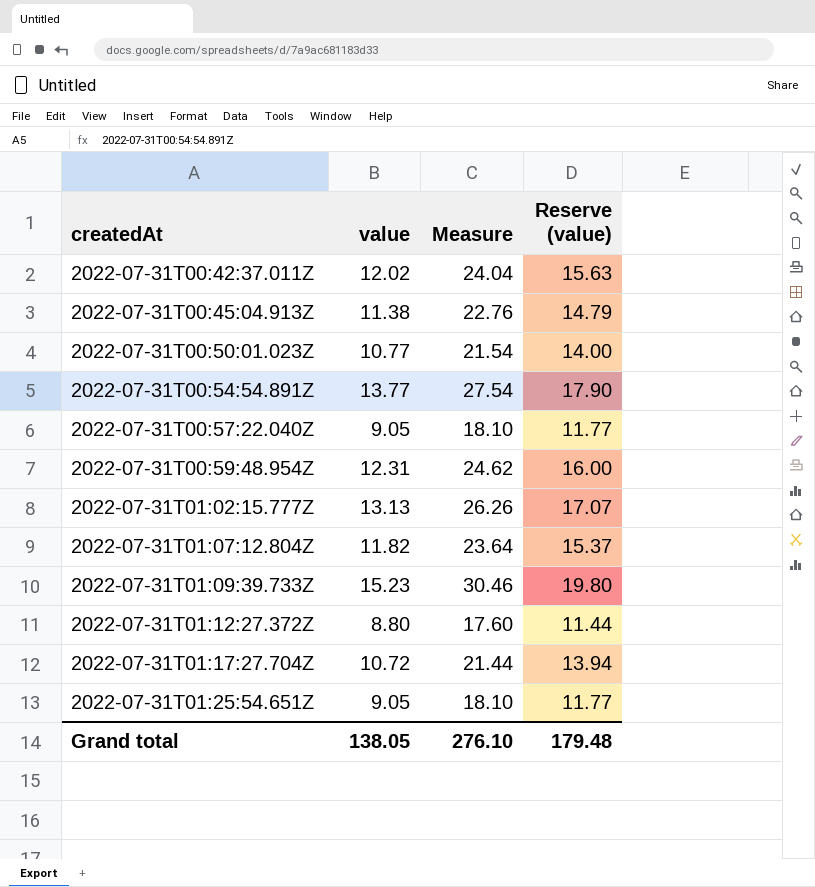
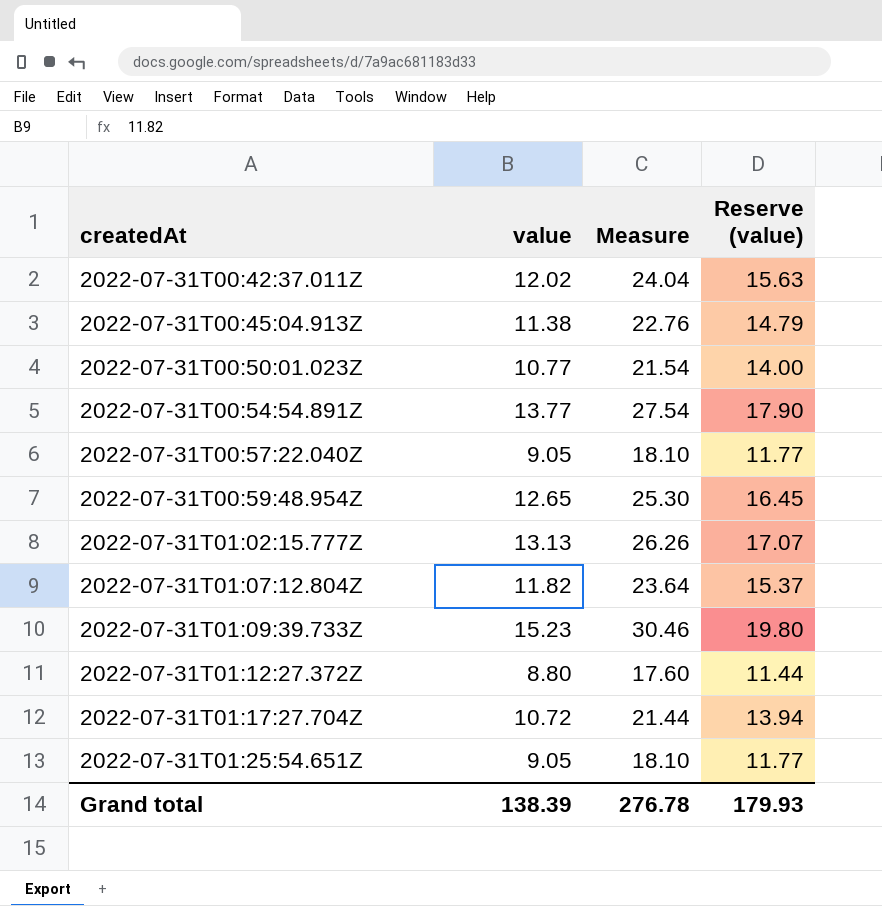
2022-07-31T00:59:48.954Z | value: 12.31 -> 12.65
2022-07-31T00:59:48.954Z | Measure: 24.62 -> 25.30
2022-07-31T00:59:48.954Z | Reserve (value): 16.00 -> 16.45
Grand total | value: 138.05 -> 138.39
Grand total | Measure: 276.10 -> 276.78
Grand total | Reserve (value): 179.48 -> 179.93

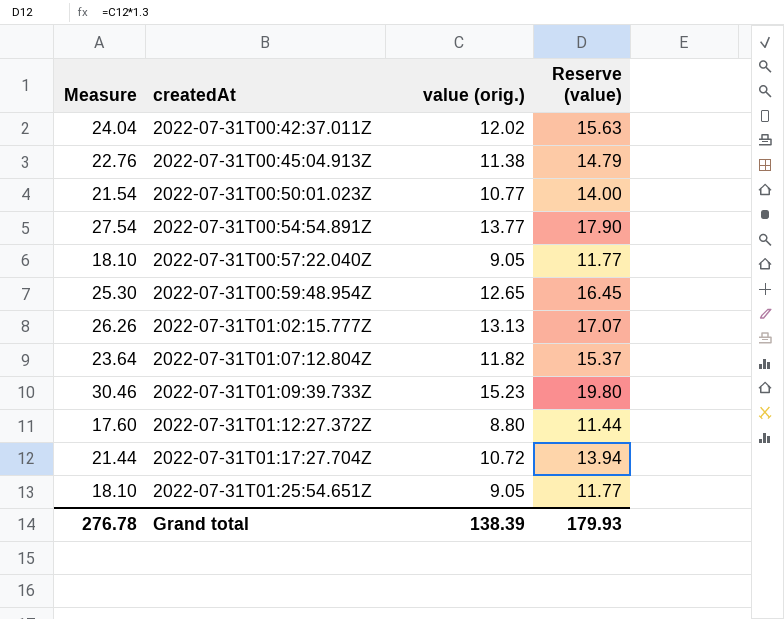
column Measure | position: 3 -> 1
column name: value -> value (orig.)

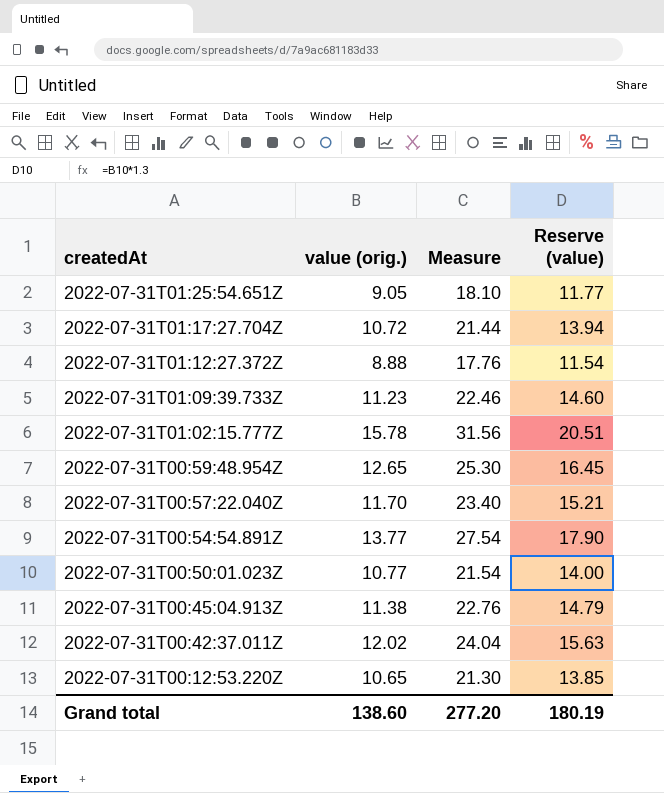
row order: createdAt ascending -> createdAt descending
column Measure | position: 1 -> 3
row 2022-07-31T01:07:12.804Z: 23.64 | 11.82 | 15.37 -> none
2022-07-31T01:12:27.372Z | value (orig.): 8.80 -> 8.88
2022-07-31T01:12:27.372Z | Measure: 17.60 -> 17.76
2022-07-31T01:12:27.372Z | Reserve (value): 11.44 -> 11.54
2022-07-31T01:09:39.733Z | value (orig.): 15.23 -> 11.23
2022-07-31T01:09:39.733Z | Measure: 30.46 -> 22.46
2022-07-31T01:09:39.733Z | Reserve (value): 19.80 -> 14.60
2022-07-31T01:02:15.777Z | value (orig.): 13.13 -> 15.78
2022-07-31T01:02:15.777Z | Measure: 26.26 -> 31.56
2022-07-31T01:02:15.777Z | Reserve (value): 17.07 -> 20.51
2022-07-31T00:57:22.040Z | value (orig.): 9.05 -> 11.70
2022-07-31T00:57:22.040Z | Measure: 18.10 -> 23.40
2022-07-31T00:57:22.040Z | Reserve (value): 11.77 -> 15.21
row 2022-07-31T00:12:53.220Z: none -> 10.65 | 21.30 | 13.85
Grand total | value (orig.): 138.39 -> 138.60
Grand total | Measure: 276.78 -> 277.20
Grand total | Reserve (value): 179.93 -> 180.19

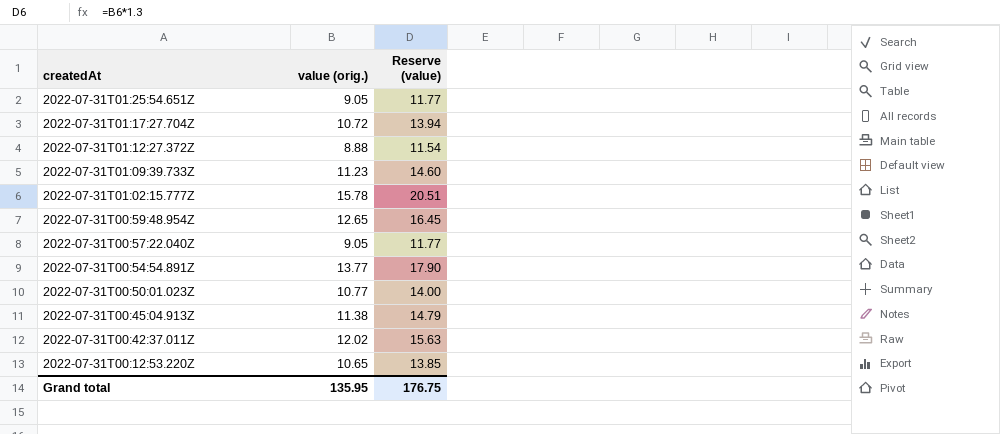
column Measure | formula: [value (orig.)] * 2 -> none
2022-07-31T00:57:22.040Z | value (orig.): 11.70 -> 9.05
2022-07-31T00:57:22.040Z | Reserve (value): 15.21 -> 11.77
Grand total | value (orig.): 138.60 -> 135.95
Grand total | Reserve (value): 180.19 -> 176.75

